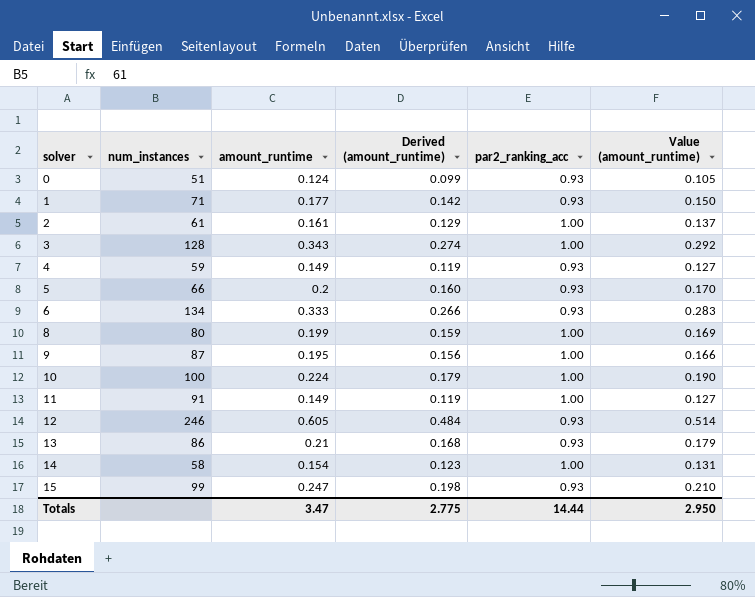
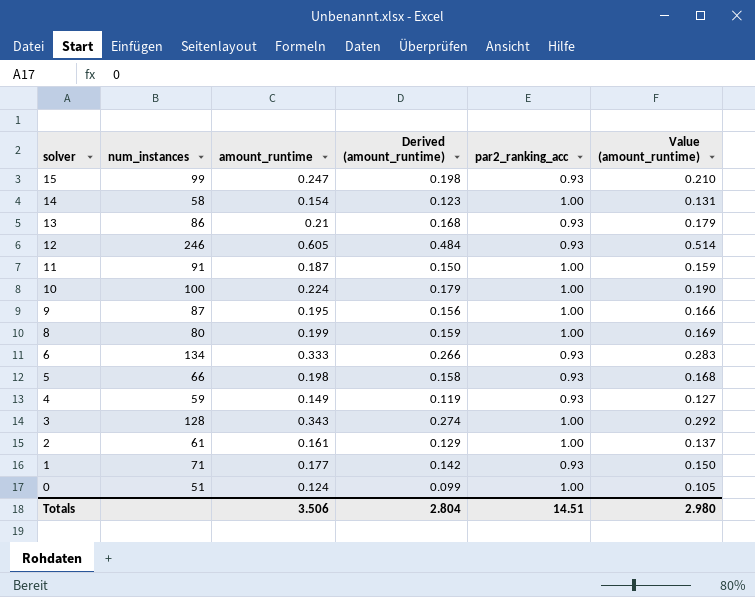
row order: solver ascending -> solver descending
11 | amount_runtime: 0.149 -> 0.187
11 | Derived (amount_runtime): 0.119 -> 0.150
11 | Value (amount_runtime): 0.127 -> 0.159
5 | amount_runtime: 0.2 -> 0.198
5 | Derived (amount_runtime): 0.160 -> 0.158
5 | Value (amount_runtime): 0.170 -> 0.168
0 | par2_ranking_acc: 0.93 -> 1.00
Totals | amount_runtime: 3.47 -> 3.506
Totals | Derived (amount_runtime): 2.775 -> 2.804
Totals | par2_ranking_acc: 14.44 -> 14.51
Totals | Value (amount_runtime): 2.950 -> 2.980

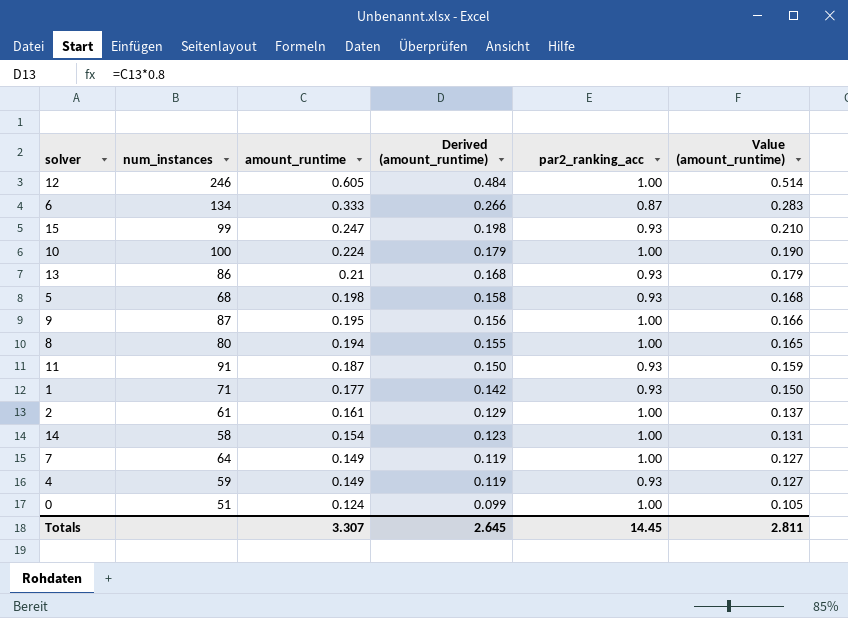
row order: solver descending -> amount_runtime descending
row 3: 128 | 0.343 | 0.274 | 1.00 | 0.292 -> none
12 | par2_ranking_acc: 0.93 -> 1.00
6 | par2_ranking_acc: 0.93 -> 0.87
5 | num_instances: 66 -> 68
8 | amount_runtime: 0.199 -> 0.194
8 | Derived (amount_runtime): 0.159 -> 0.155
8 | Value (amount_runtime): 0.169 -> 0.165
11 | par2_ranking_acc: 1.00 -> 0.93
row 7: none -> 64 | 0.149 | 0.119 | 1.00 | 0.127
Totals | amount_runtime: 3.506 -> 3.307
Totals | Derived (amount_runtime): 2.804 -> 2.645
Totals | par2_ranking_acc: 14.51 -> 14.45
Totals | Value (amount_runtime): 2.980 -> 2.811

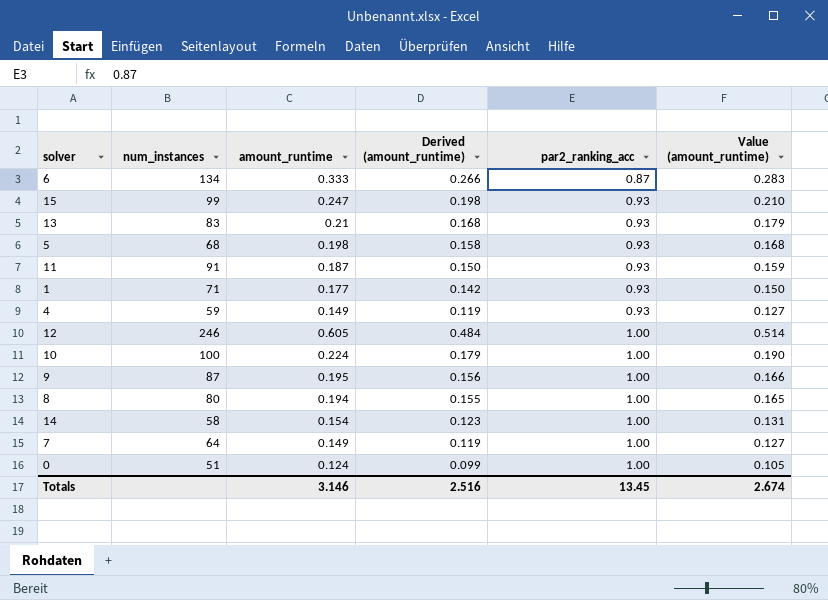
row order: amount_runtime descending -> par2_ranking_acc ascending
row 2: 61 | 0.161 | 0.129 | 1.00 | 0.137 -> none
13 | num_instances: 86 -> 83
Totals | amount_runtime: 3.307 -> 3.146
Totals | Derived (amount_runtime): 2.645 -> 2.516
Totals | par2_ranking_acc: 14.45 -> 13.45
Totals | Value (amount_runtime): 2.811 -> 2.674

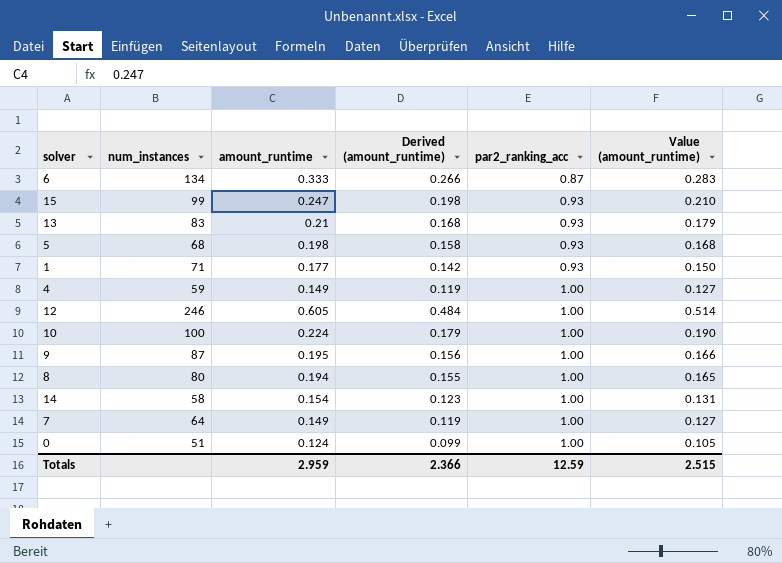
row 11: 91 | 0.187 | 0.150 | 0.93 | 0.159 -> none
4 | par2_ranking_acc: 0.93 -> 1.00
Totals | amount_runtime: 3.146 -> 2.959
Totals | Derived (amount_runtime): 2.516 -> 2.366
Totals | par2_ranking_acc: 13.45 -> 12.59
Totals | Value (amount_runtime): 2.674 -> 2.515

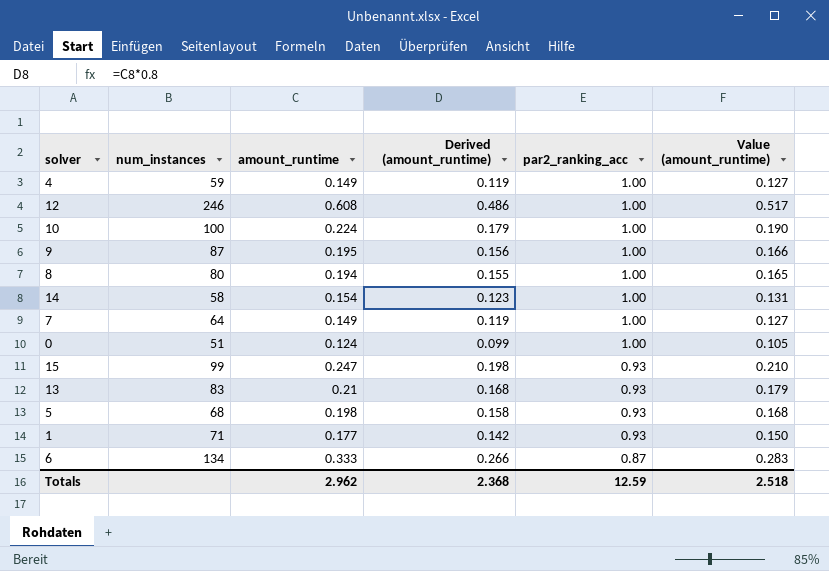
row order: par2_ranking_acc ascending -> par2_ranking_acc descending
12 | amount_runtime: 0.605 -> 0.608
12 | Derived (amount_runtime): 0.484 -> 0.486
12 | Value (amount_runtime): 0.514 -> 0.517
Totals | amount_runtime: 2.959 -> 2.962
Totals | Derived (amount_runtime): 2.366 -> 2.368
Totals | Value (amount_runtime): 2.515 -> 2.518

